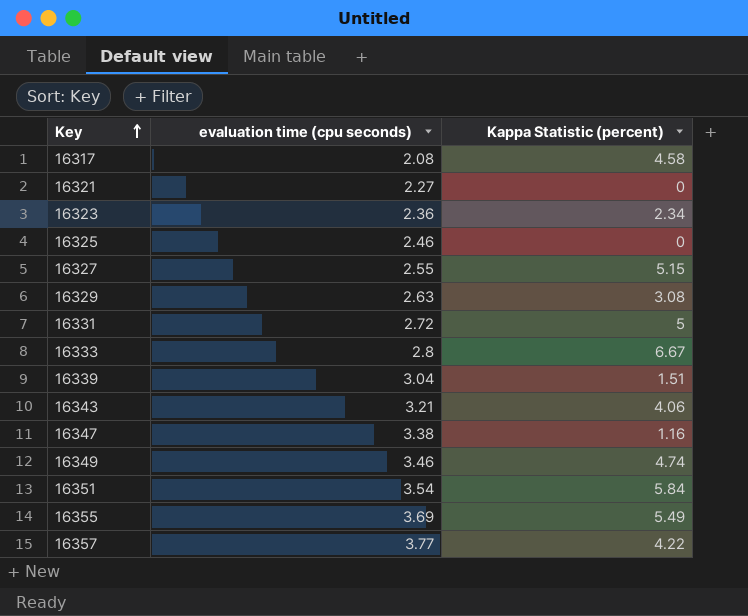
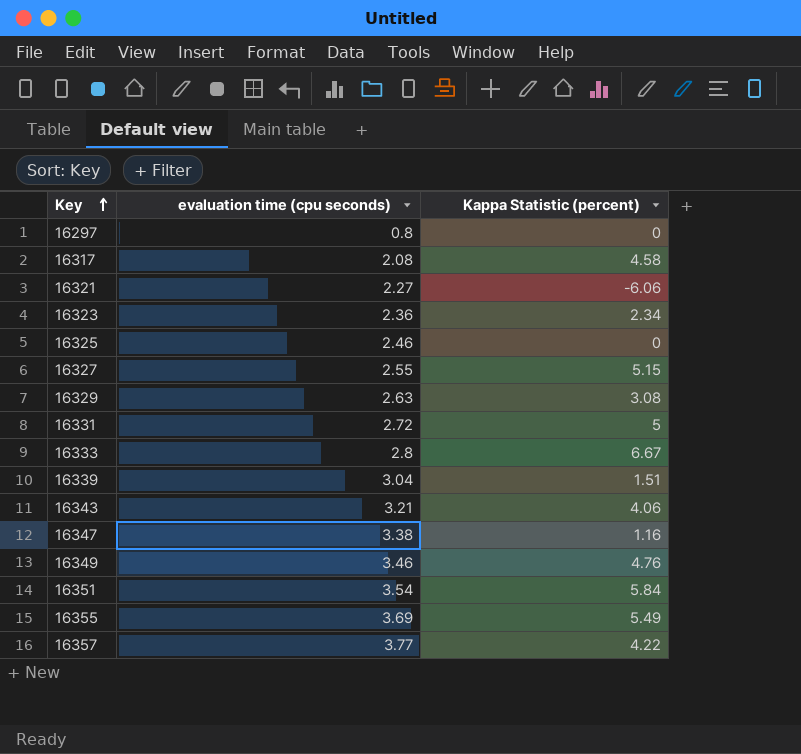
row 16297: none -> 0.8 | 0
16321 | Kappa Statistic (percent): 0 -> -6.06
16349 | Kappa Statistic (percent): 4.74 -> 4.76

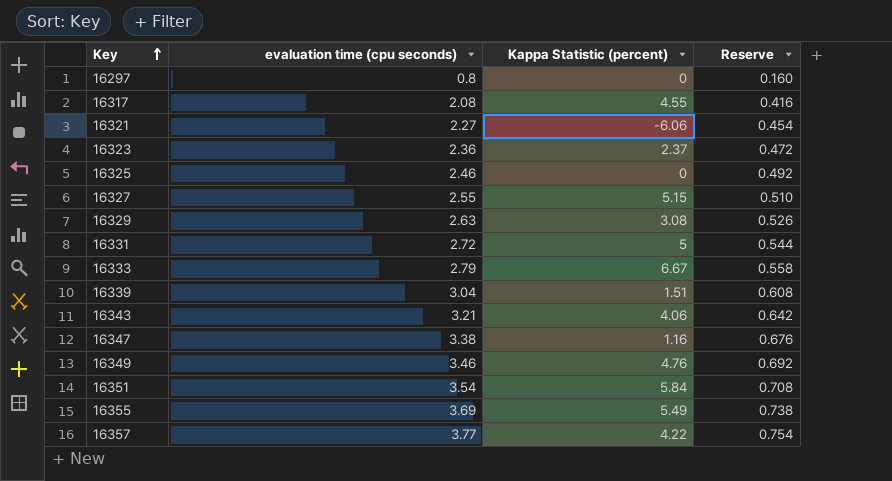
column Reserve | formula: none -> [evaluation time (cpu seconds)] * 0.2
16317 | Kappa Statistic (percent): 4.58 -> 4.55
16323 | Kappa Statistic (percent): 2.34 -> 2.37
16333 | evaluation time (cpu seconds): 2.8 -> 2.79

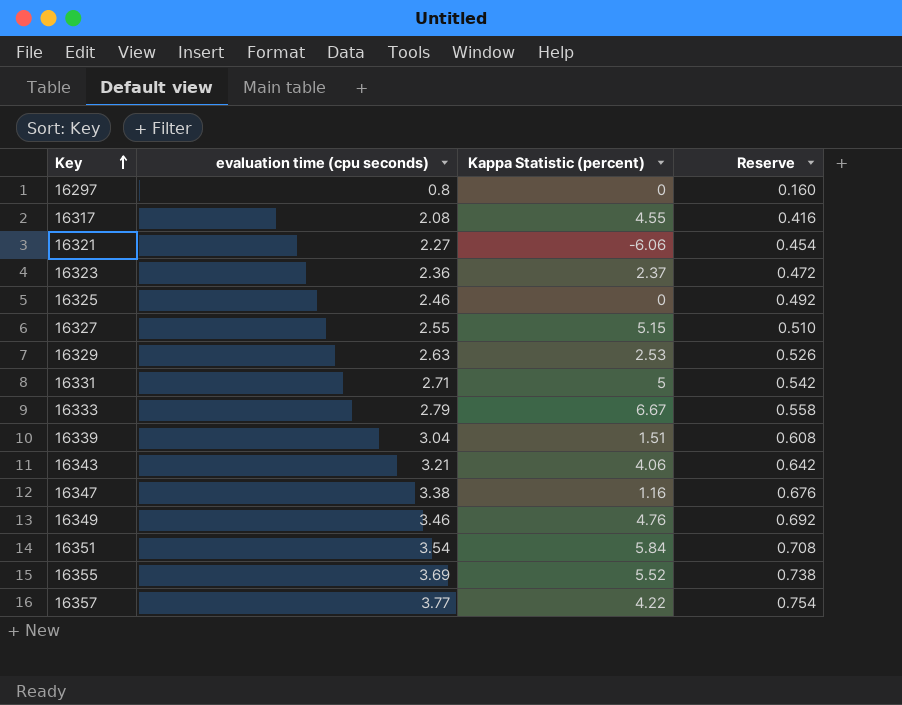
16329 | Kappa Statistic (percent): 3.08 -> 2.53
16331 | evaluation time (cpu seconds): 2.72 -> 2.71
16331 | Reserve: 0.544 -> 0.542
16355 | Kappa Statistic (percent): 5.49 -> 5.52

